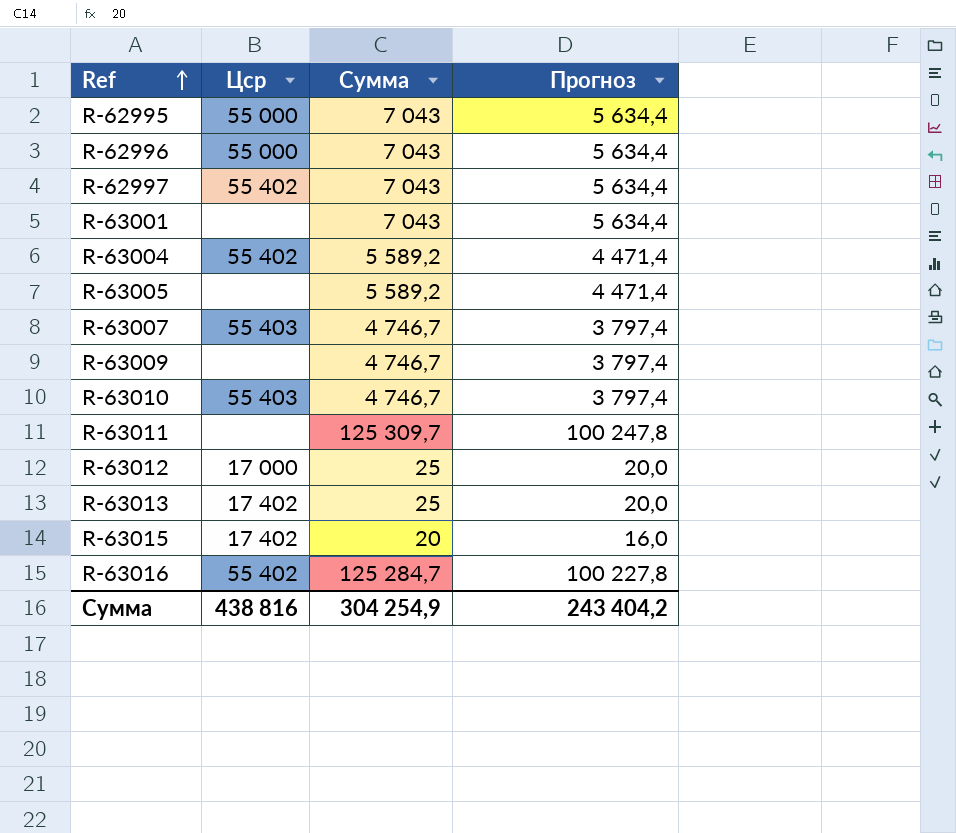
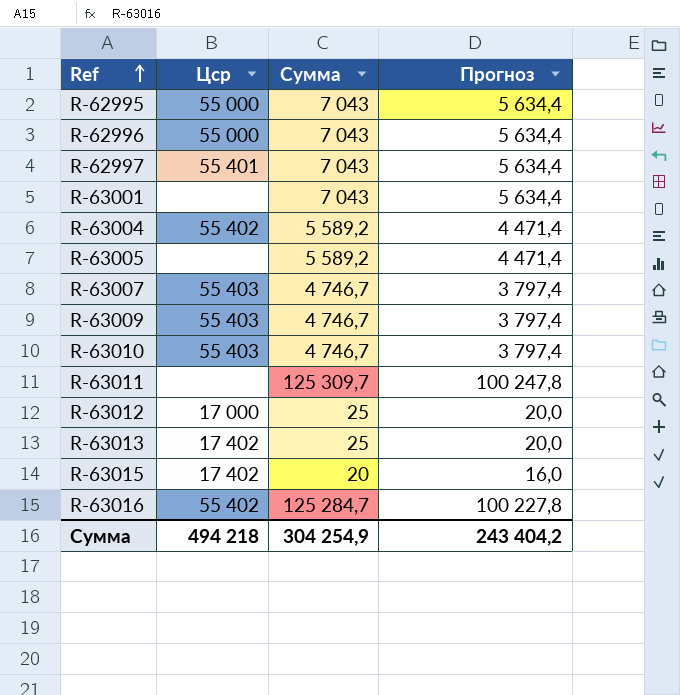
R-62997 | Цср: 55 402 -> 55 401
R-63009 | Цср: none -> 55 403
Сумма | Цср: 438 816 -> 494 218

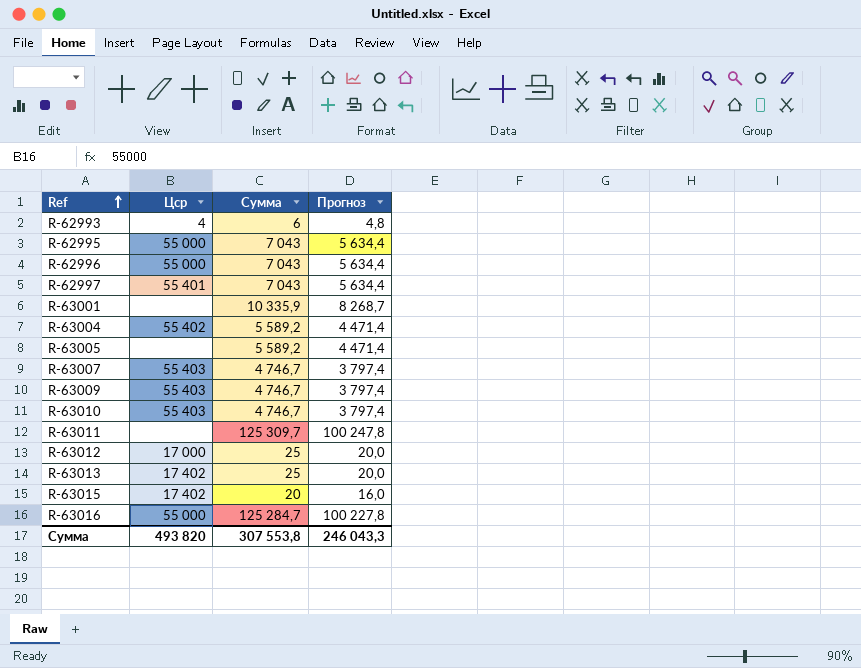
row R-62993: none -> 4 | 6 | 4,8
R-63001 | Сумма: 7 043 -> 10 335,9
R-63001 | Прогноз: 5 634,4 -> 8 268,7
R-63016 | Цср: 55 402 -> 55 000
Сумма | Цср: 494 218 -> 493 820
Сумма | Сумма: 304 254,9 -> 307 553,8
Сумма | Прогноз: 243 404,2 -> 246 043,3

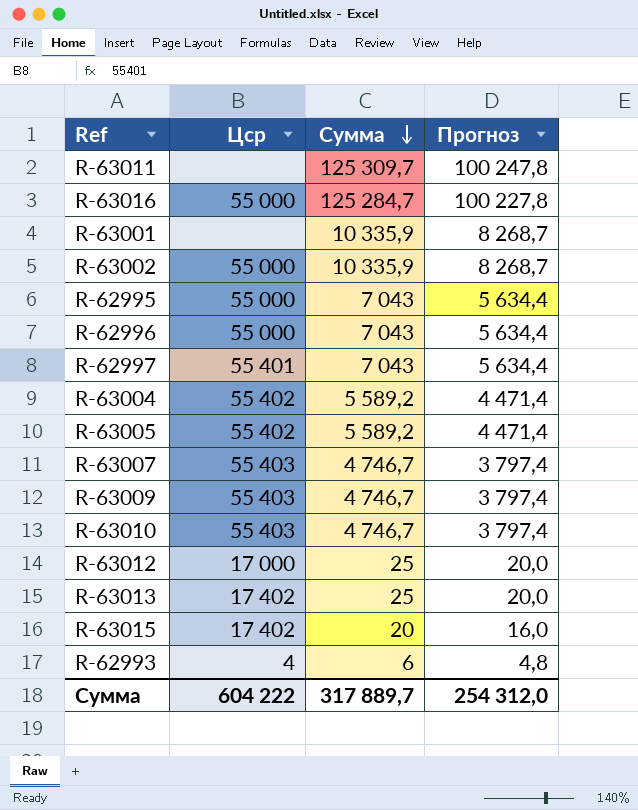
row order: Ref ascending -> Сумма descending
row R-63002: none -> 55 000 | 10 335,9 | 8 268,7
R-63005 | Цср: none -> 55 402
Сумма | Цср: 493 820 -> 604 222
Сумма | Сумма: 307 553,8 -> 317 889,7
Сумма | Прогноз: 246 043,3 -> 254 312,0

